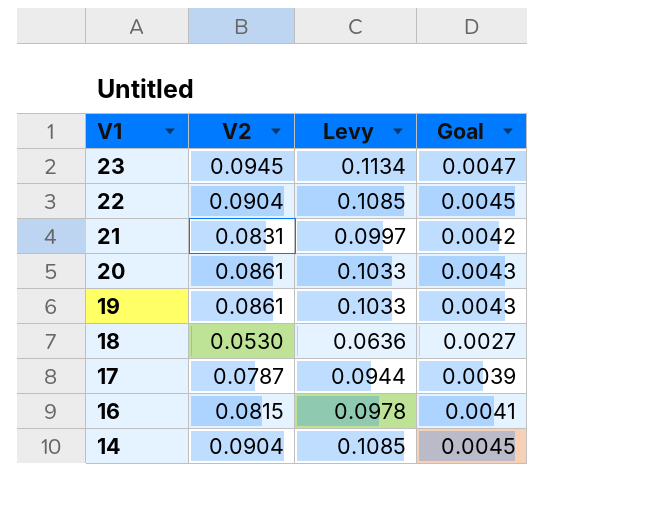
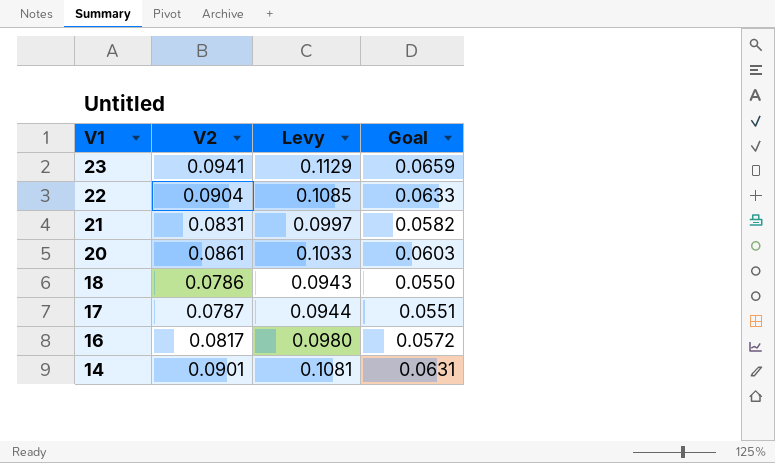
column Goal | formula: [V2] * 0.05 -> [V2] * 0.7
row 19: 0.0861 | 0.1033 | 0.0043 -> none
23 | V2: 0.0945 -> 0.0941
23 | Levy: 0.1134 -> 0.1129
18 | V2: 0.0530 -> 0.0786
18 | Levy: 0.0636 -> 0.0943
16 | V2: 0.0815 -> 0.0817
16 | Levy: 0.0978 -> 0.0980
14 | V2: 0.0904 -> 0.0901
14 | Levy: 0.1085 -> 0.1081

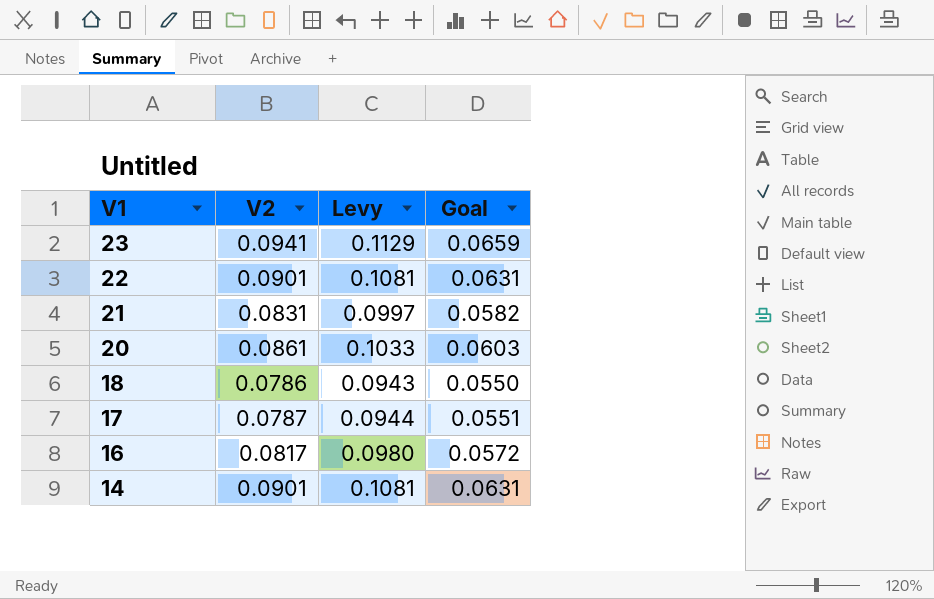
22 | V2: 0.0904 -> 0.0901
22 | Levy: 0.1085 -> 0.1081
22 | Goal: 0.0633 -> 0.0631

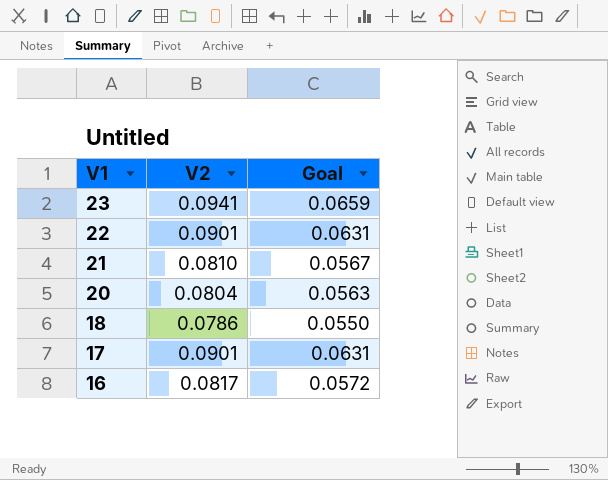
column Levy | formula: [V2] * 1.2 -> none
row 14: 0.0901 | 0.1081 | 0.0631 -> none
21 | V2: 0.0831 -> 0.0810
21 | Goal: 0.0582 -> 0.0567
20 | V2: 0.0861 -> 0.0804
20 | Goal: 0.0603 -> 0.0563
17 | V2: 0.0787 -> 0.0901
17 | Goal: 0.0551 -> 0.0631

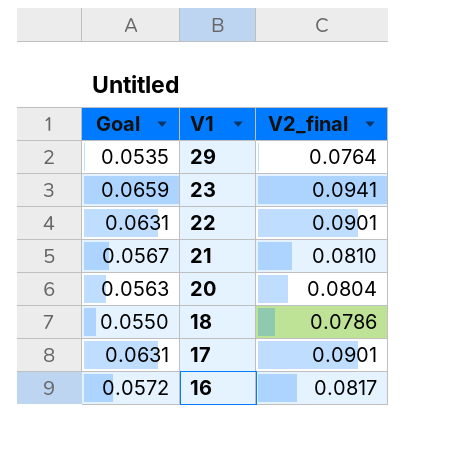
column Goal | position: 3 -> 1
column name: V2 -> V2_final
row 29: none -> 0.0535 | 0.0764

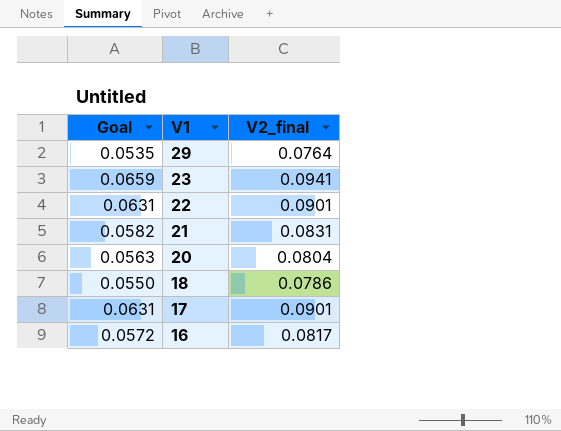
21 | Goal: 0.0567 -> 0.0582
21 | V2_final: 0.0810 -> 0.0831

